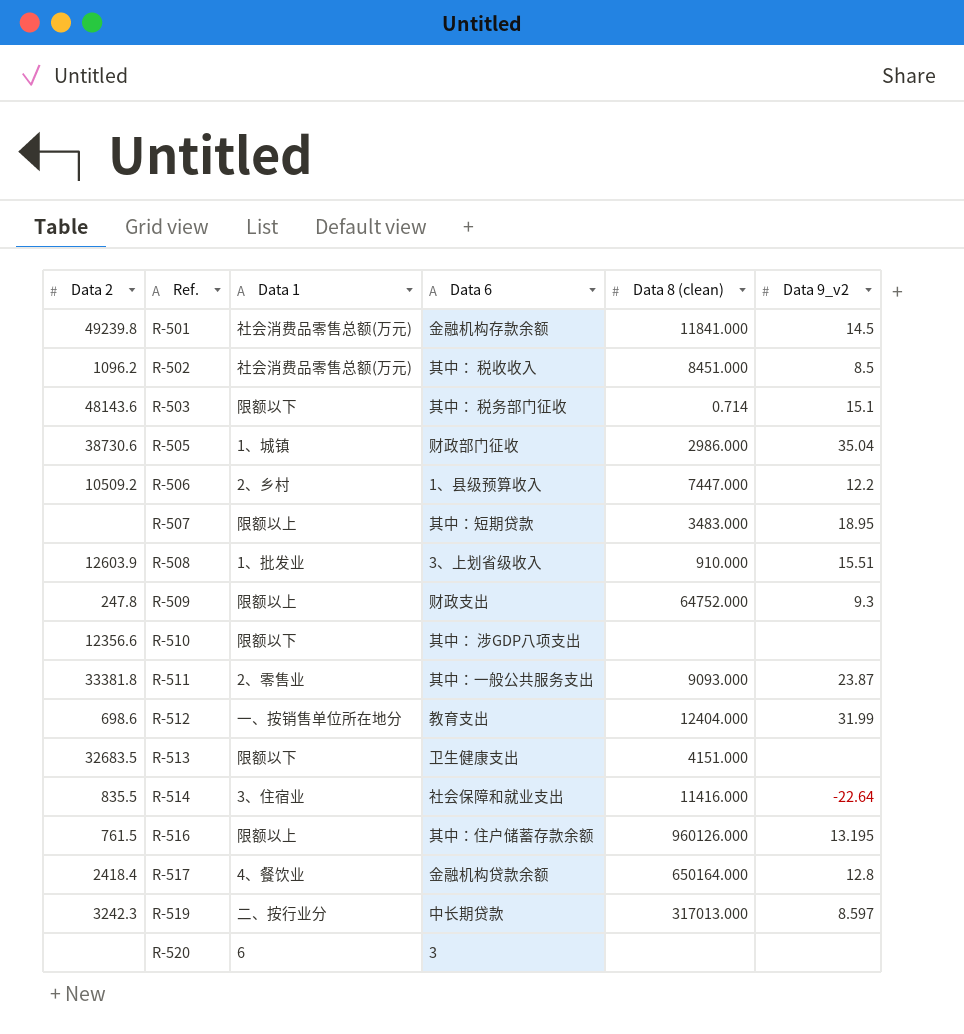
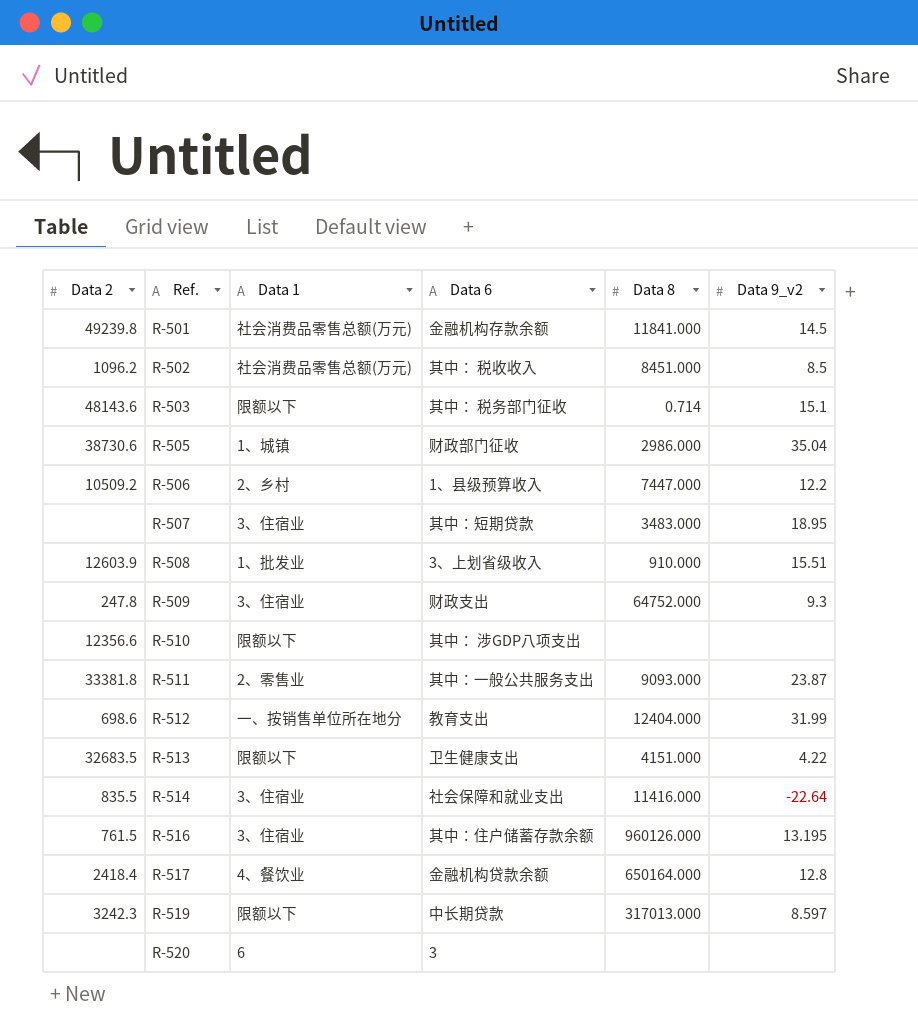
column name: Data 8 (clean) -> Data 8
R-507 | Data 1: 限额以上 -> 3、住宿业
R-509 | Data 1: 限额以上 -> 3、住宿业
R-513 | Data 9_v2: none -> 4.22
R-516 | Data 1: 限额以上 -> 3、住宿业
R-519 | Data 1: 二、按行业分 -> 限额以下

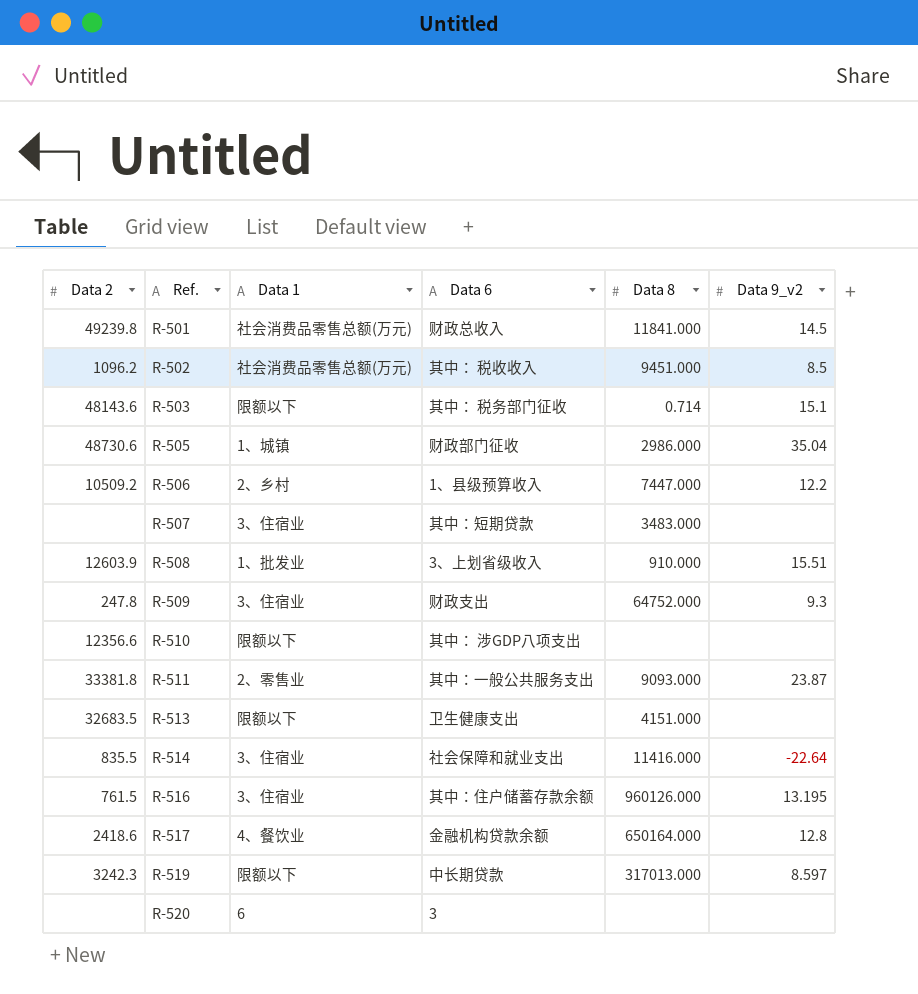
row R-512: 698.6 | 一、按销售单位所在地分 | 教育支出 | 12404.000 | 31.99 -> none
R-501 | Data 6: 金融机构存款余额 -> 财政总收入
R-502 | Data 8: 8451.000 -> 9451.000
R-505 | Data 2: 38730.6 -> 48730.6
R-507 | Data 9_v2: 18.95 -> none
R-513 | Data 9_v2: 4.22 -> none
R-517 | Data 2: 2418.4 -> 2418.6

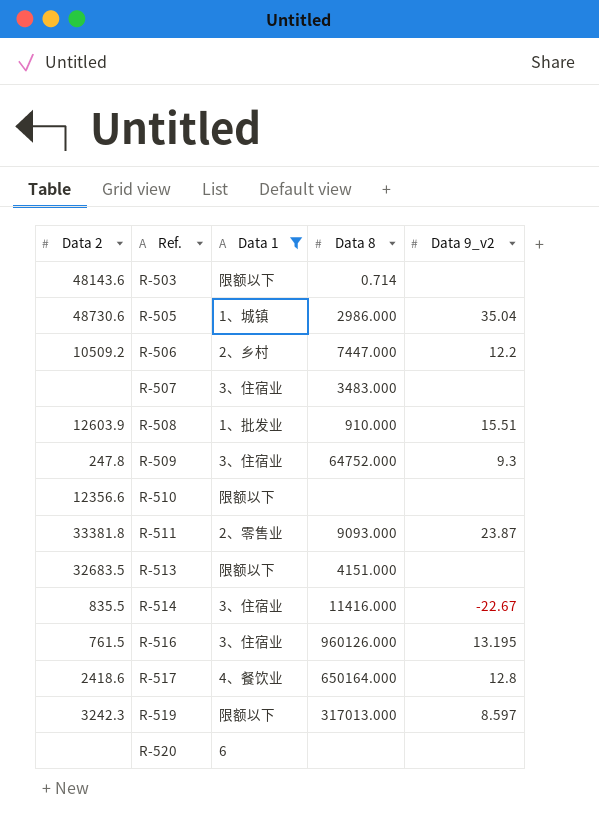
filter: none -> Data 1 != 社会消费品零售总额(万元)
column Data 6 | position: 4 -> none
R-503 | Data 9_v2: 15.1 -> none
R-514 | Data 9_v2: -22.64 -> -22.67

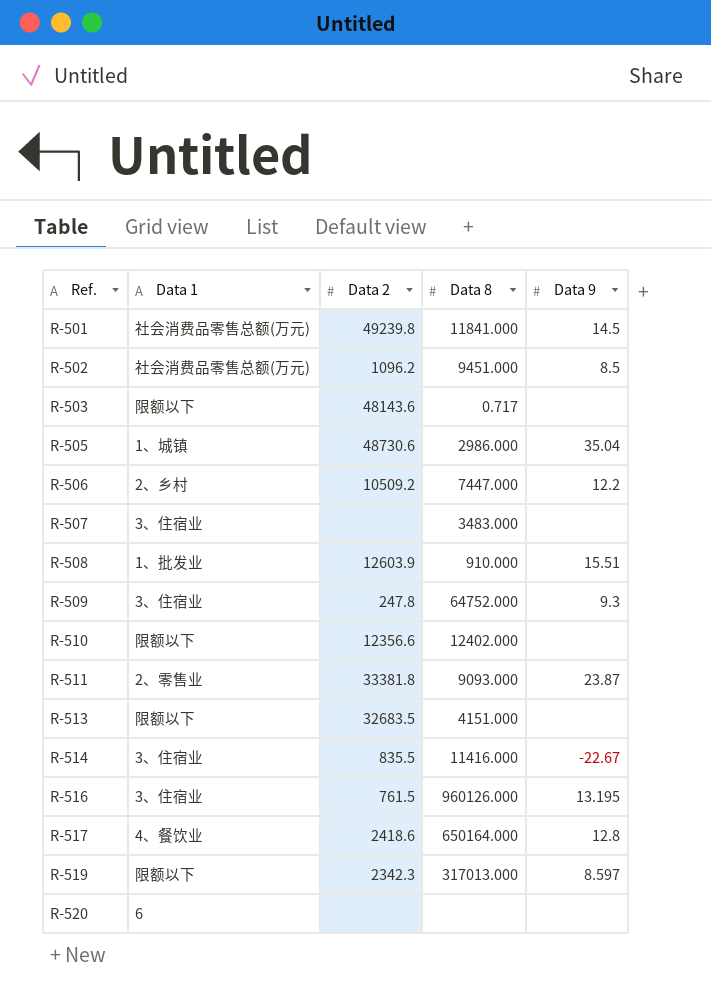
filter: Data 1 != 社会消费品零售总额(万元) -> none
column Data 2 | position: 1 -> 3
column name: Data 9_v2 -> Data 9
R-503 | Data 8: 0.714 -> 0.717
R-510 | Data 8: none -> 12402.000
R-519 | Data 2: 3242.3 -> 2342.3

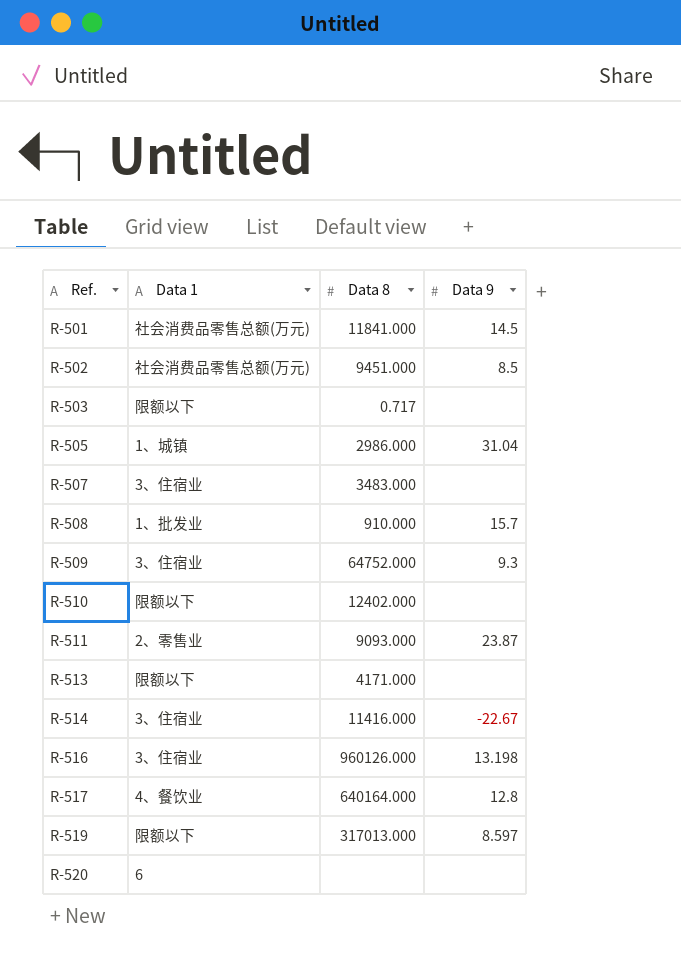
column Data 2 | position: 3 -> none
row R-506: 2、乡村 | 10509.2 | 7447.000 | 12.2 -> none
R-505 | Data 9: 35.04 -> 31.04
R-508 | Data 9: 15.51 -> 15.7
R-513 | Data 8: 4151.000 -> 4171.000
R-516 | Data 9: 13.195 -> 13.198
R-517 | Data 8: 650164.000 -> 640164.000

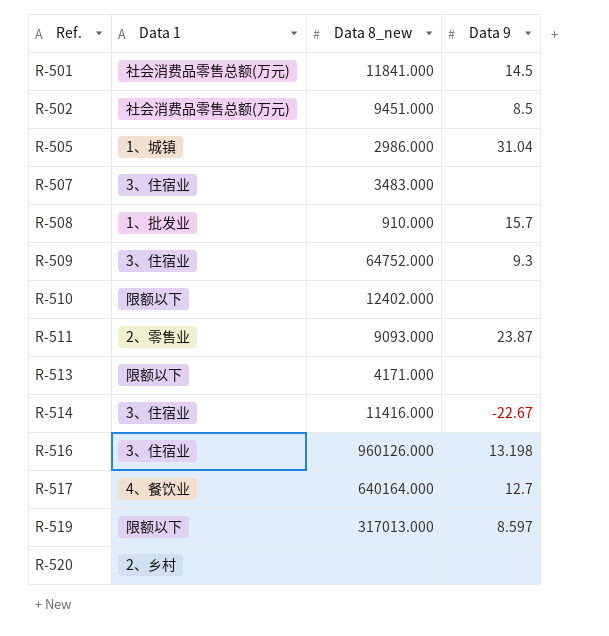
column name: Data 8 -> Data 8_new
row R-503: 限额以下 | 0.717 | none -> none
R-517 | Data 9: 12.8 -> 12.7
R-520 | Data 1: 6 -> 2、乡村

